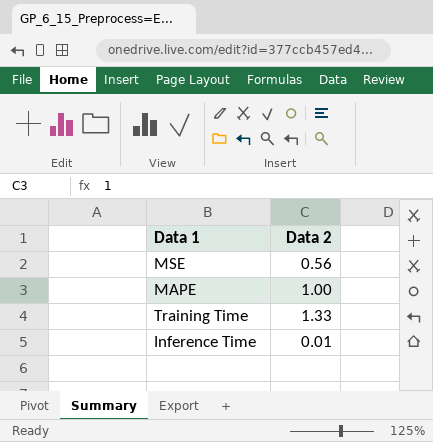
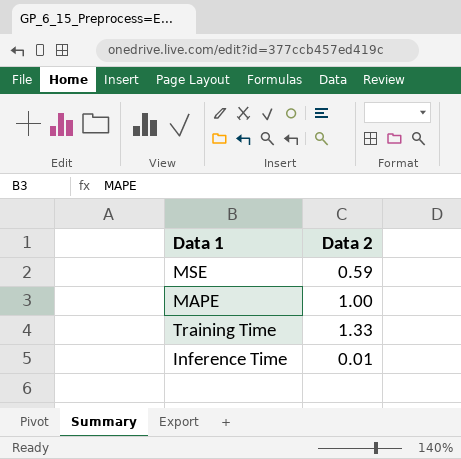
MSE | Data 2: 0.56 -> 0.59

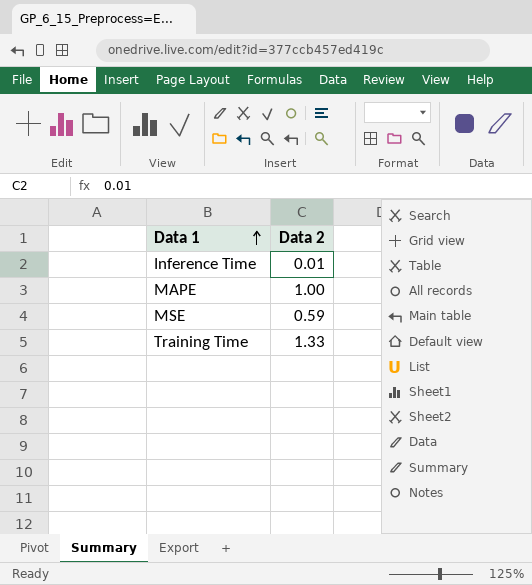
row order: none -> Data 1 ascending

